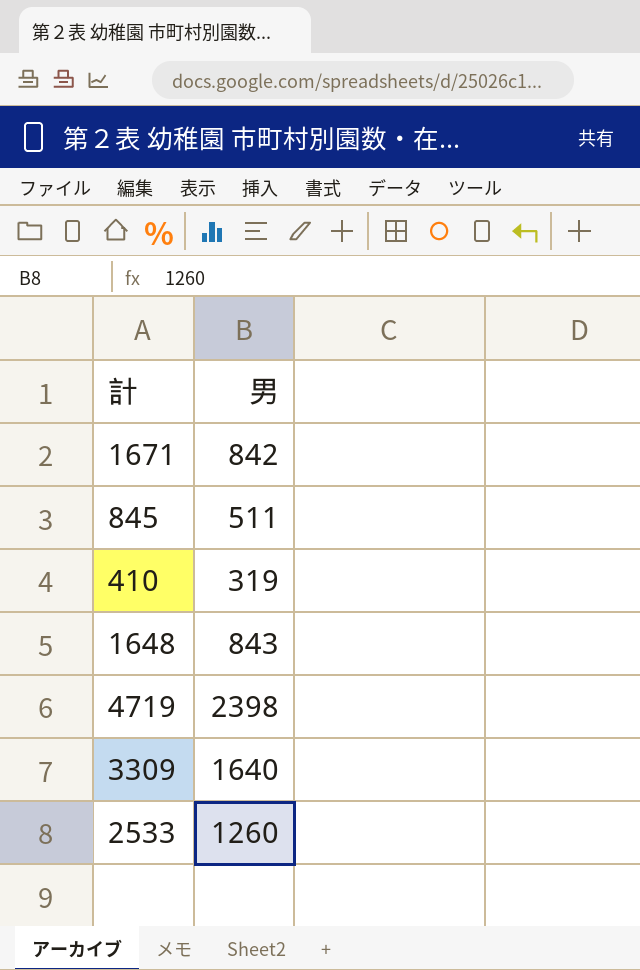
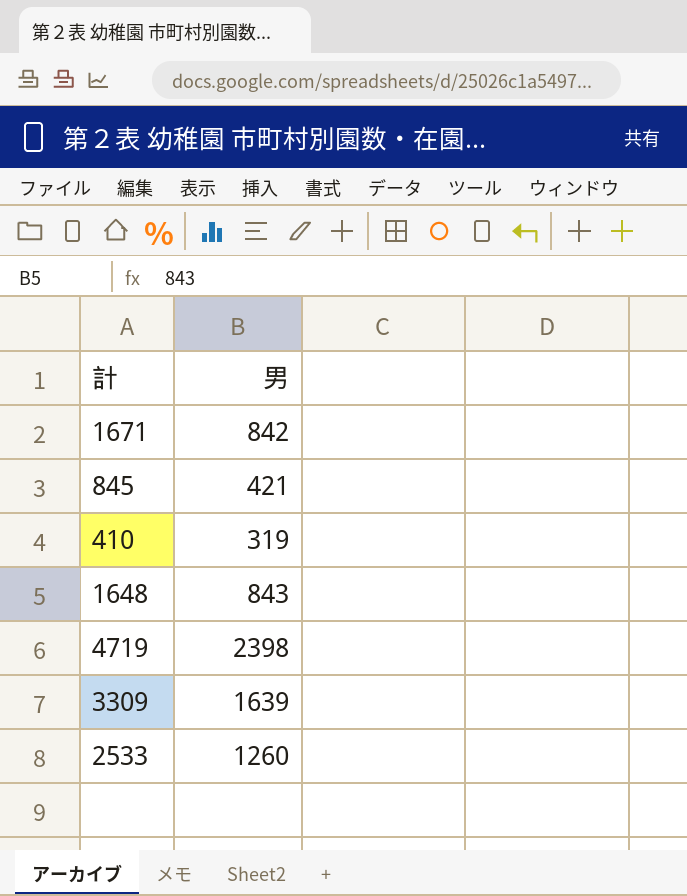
845 | 男: 511 -> 421
3309 | 男: 1640 -> 1639

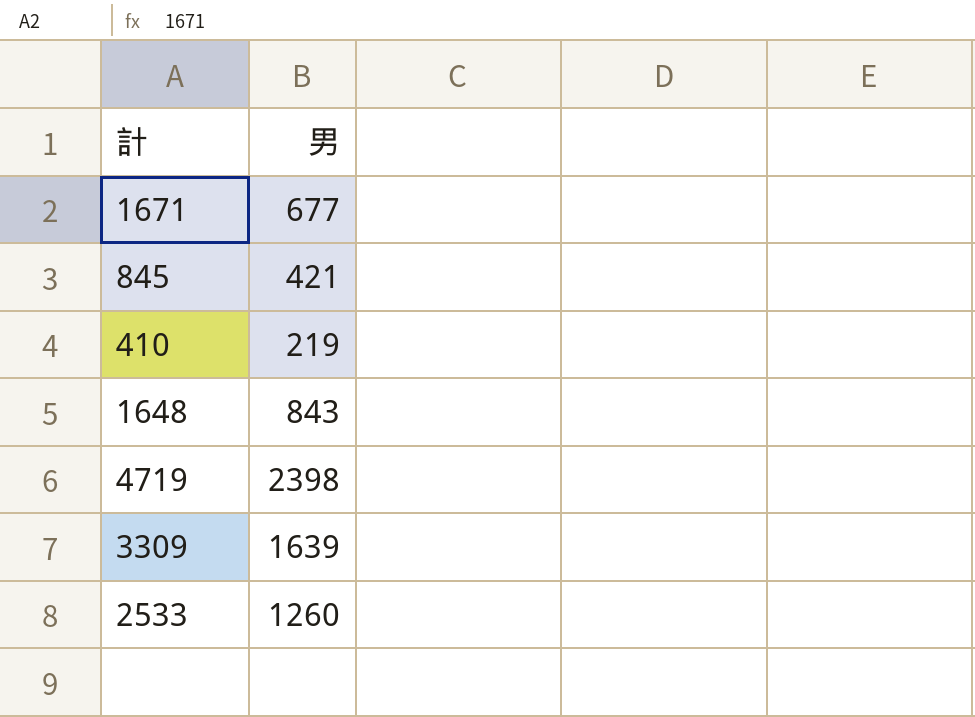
1671 | 男: 842 -> 677
410 | 男: 319 -> 219

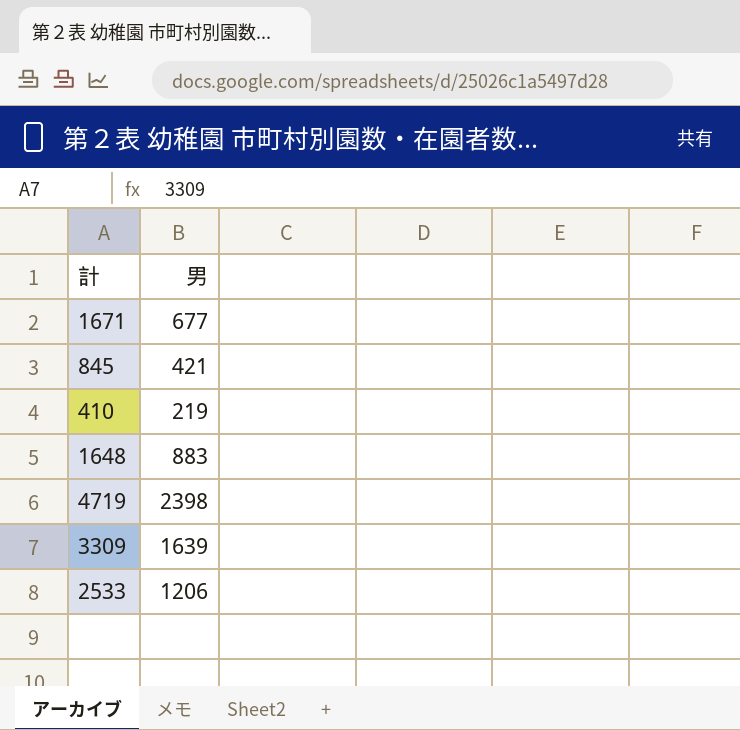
1648 | 男: 843 -> 883
2533 | 男: 1260 -> 1206

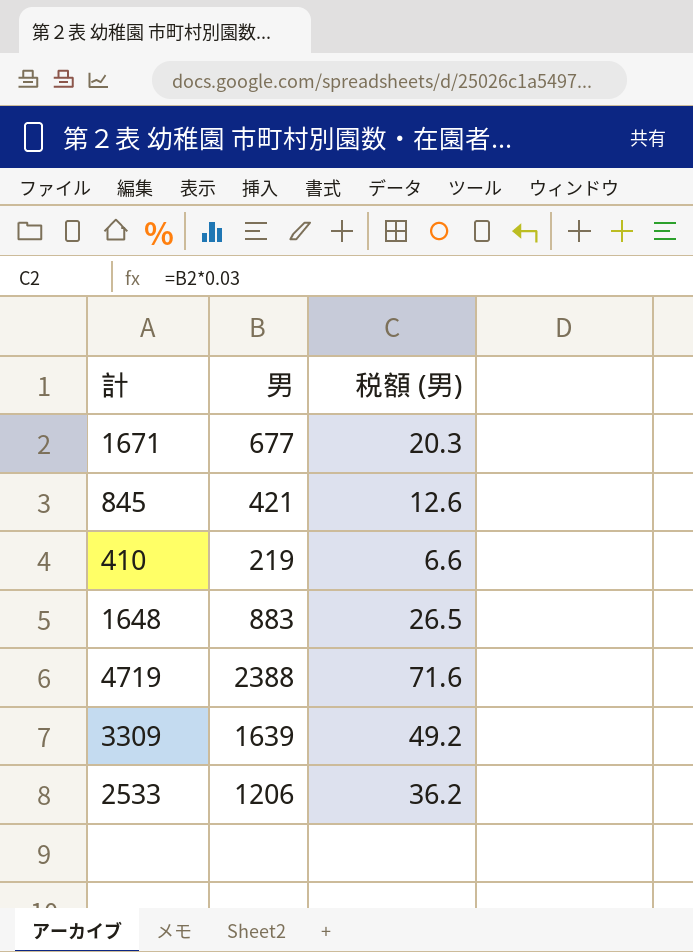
column 税額 (男) | formula: none -> [男] * 0.03
4719 | 男: 2398 -> 2388

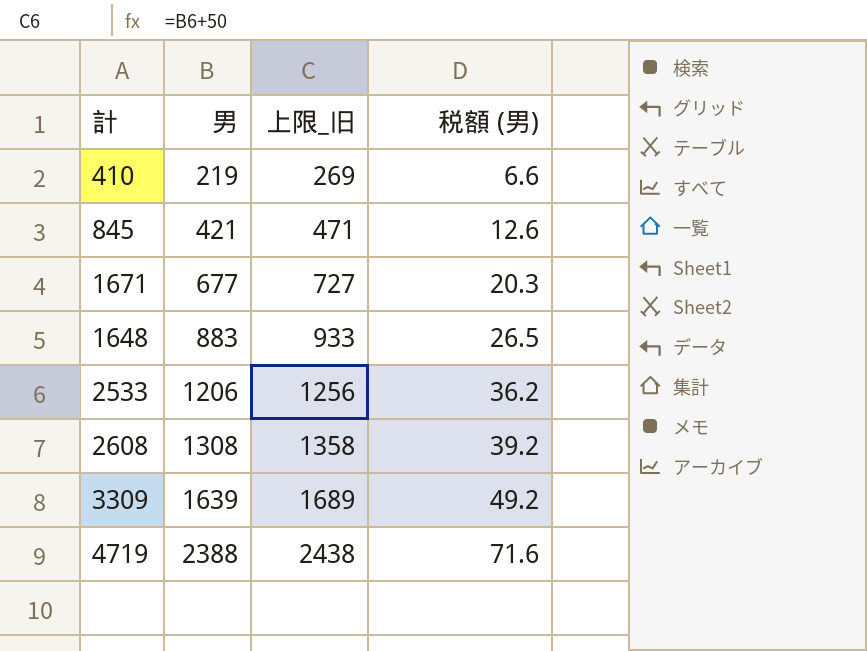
row order: none -> 男 ascending
column 上限_旧 | formula: none -> [男] + 50
row 2608: none -> 1308 | 1358 | 39.2

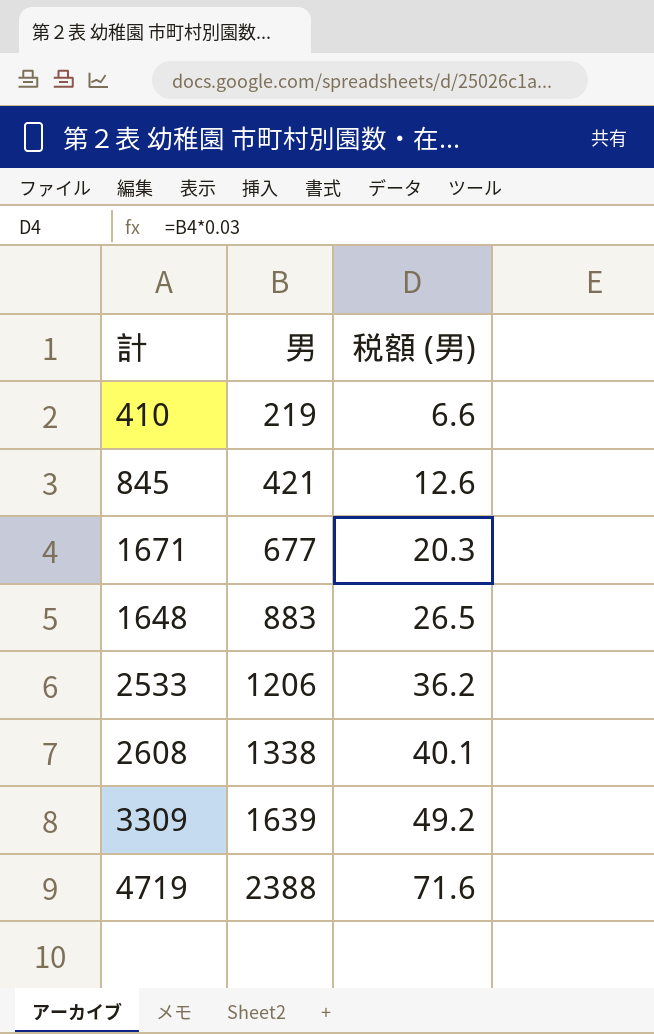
column 上限_旧 | formula: [男] + 50 -> none
2608 | 男: 1308 -> 1338
2608 | 税額 (男): 39.2 -> 40.1

